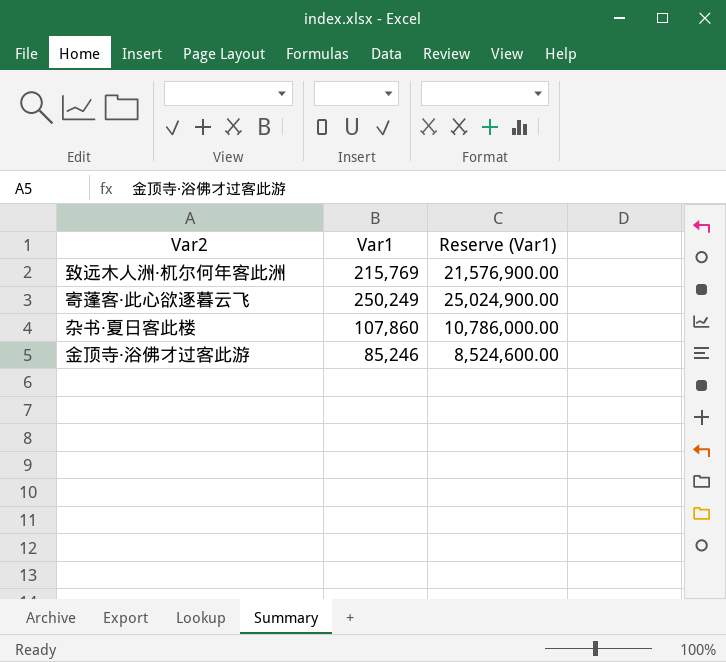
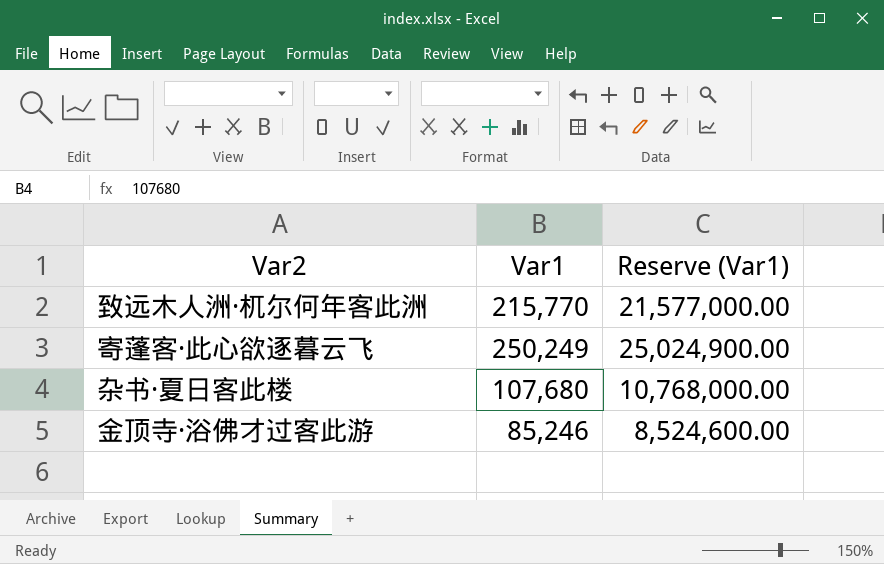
致远木人洲·杌尔何年客此洲 | Var1: 215,769 -> 215,770
致远木人洲·杌尔何年客此洲 | Reserve (Var1): 21,576,900.00 -> 21,577,000.00
杂书·夏日客此楼 | Var1: 107,860 -> 107,680
杂书·夏日客此楼 | Reserve (Var1): 10,786,000.00 -> 10,768,000.00

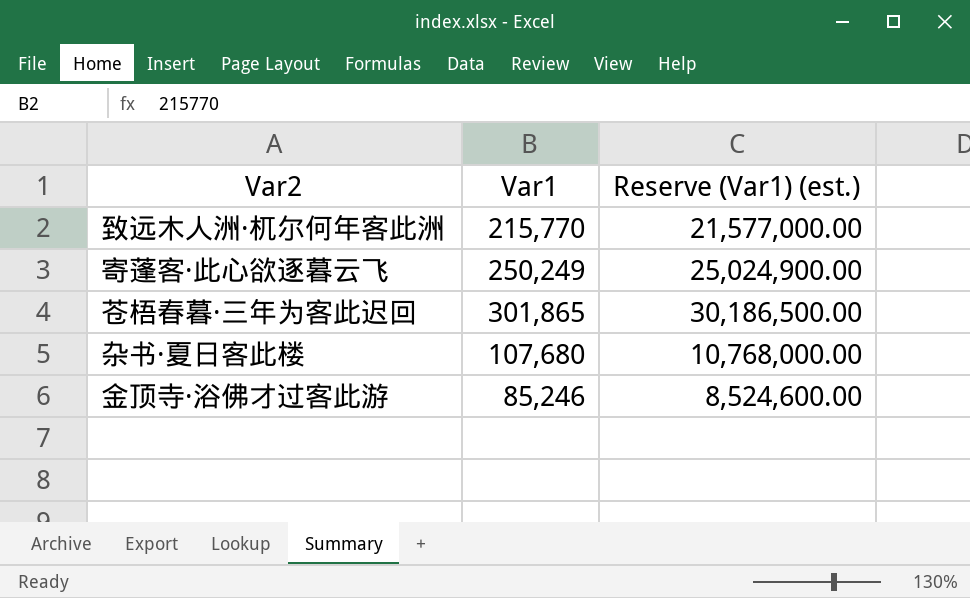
column name: Reserve (Var1) -> Reserve (Var1) (est.)
row 苍梧春暮·三年为客此迟回: none -> 301,865 | 30,186,500.00

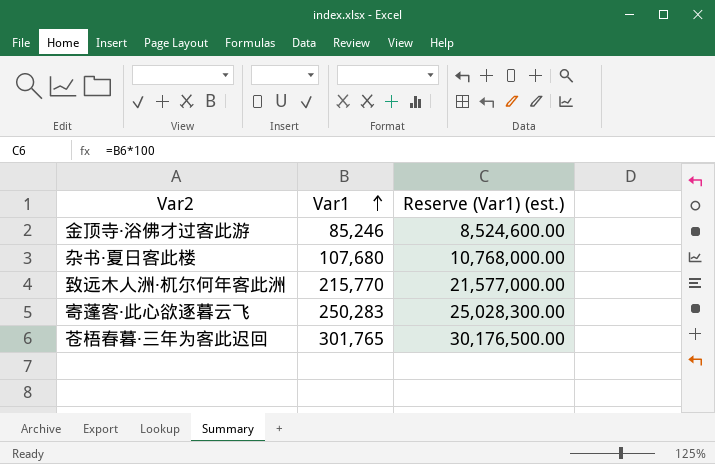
row order: none -> Var1 ascending
寄蓬客·此心欲逐暮云飞 | Var1: 250,249 -> 250,283
寄蓬客·此心欲逐暮云飞 | Reserve (Var1) (est.): 25,024,900.00 -> 25,028,300.00
苍梧春暮·三年为客此迟回 | Var1: 301,865 -> 301,765
苍梧春暮·三年为客此迟回 | Reserve (Var1) (est.): 30,186,500.00 -> 30,176,500.00

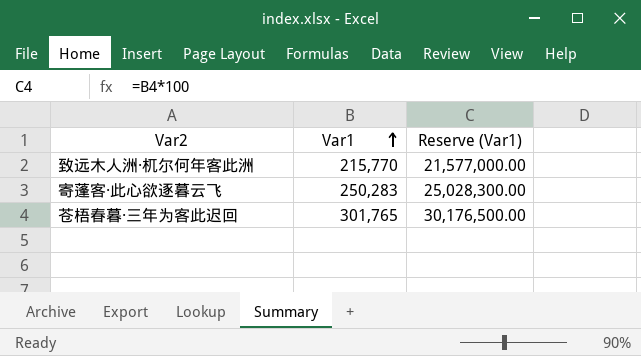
column name: Reserve (Var1) (est.) -> Reserve (Var1)
row 金顶寺·浴佛才过客此游: 85,246 | 8,524,600.00 -> none
row 杂书·夏日客此楼: 107,680 | 10,768,000.00 -> none

